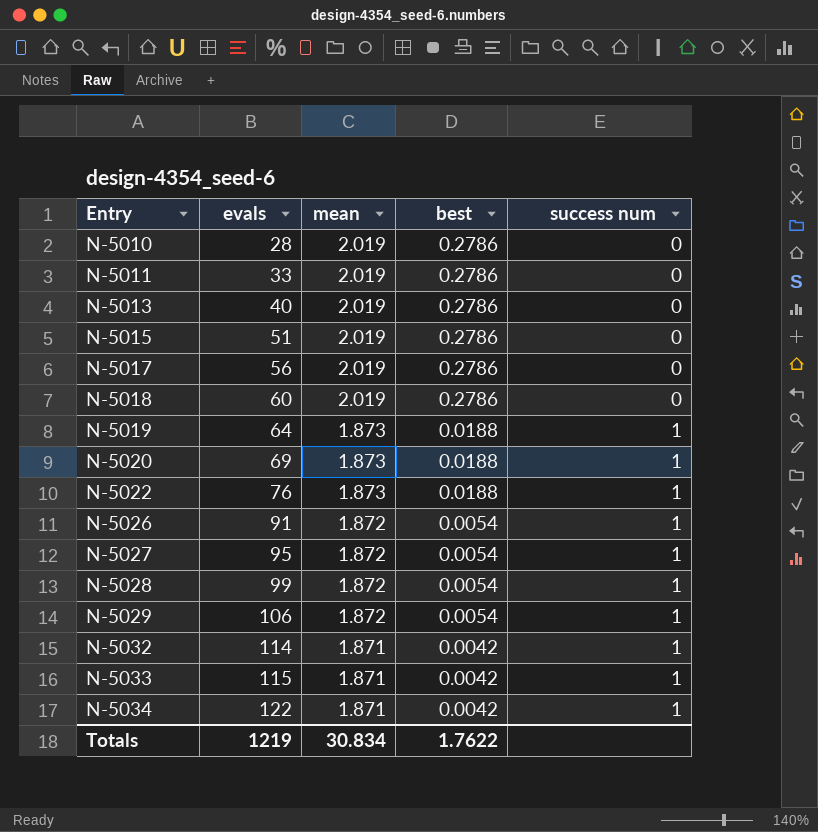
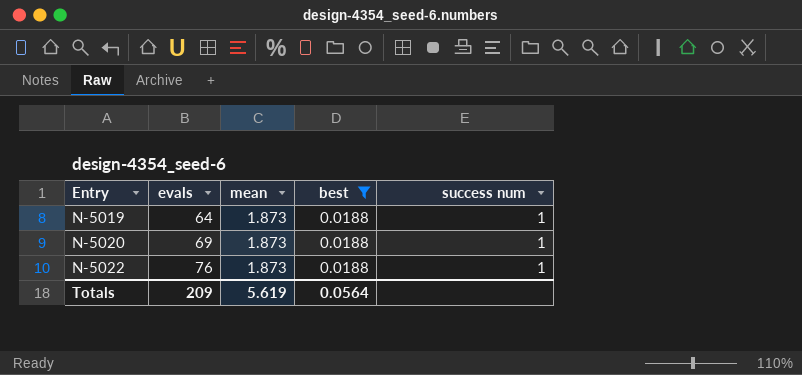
filter: none -> best = 0.0188
Totals | evals: 1219 -> 209
Totals | mean: 30.834 -> 5.619
Totals | best: 1.7622 -> 0.0564

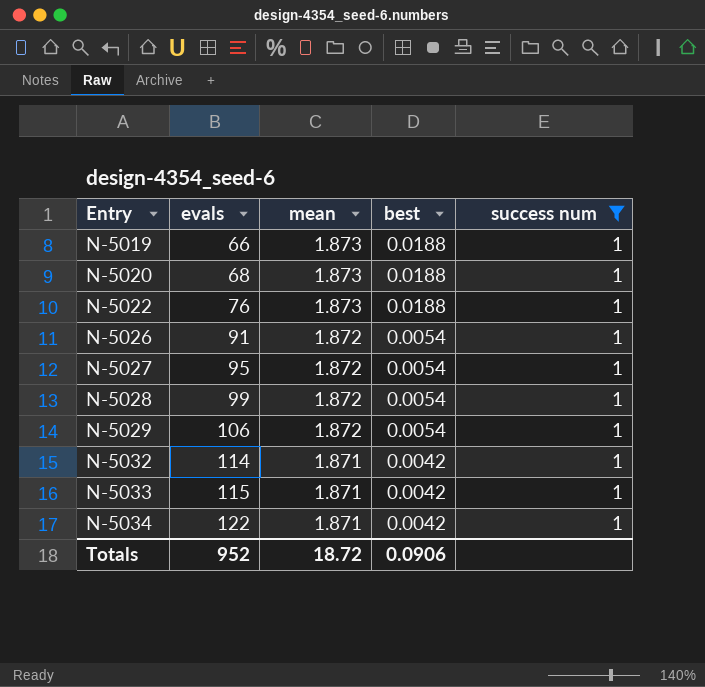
filter: best = 0.0188 -> success num = 1
N-5019 | evals: 64 -> 66
N-5020 | evals: 69 -> 68
Totals | evals: 209 -> 952
Totals | mean: 5.619 -> 18.72
Totals | best: 0.0564 -> 0.0906

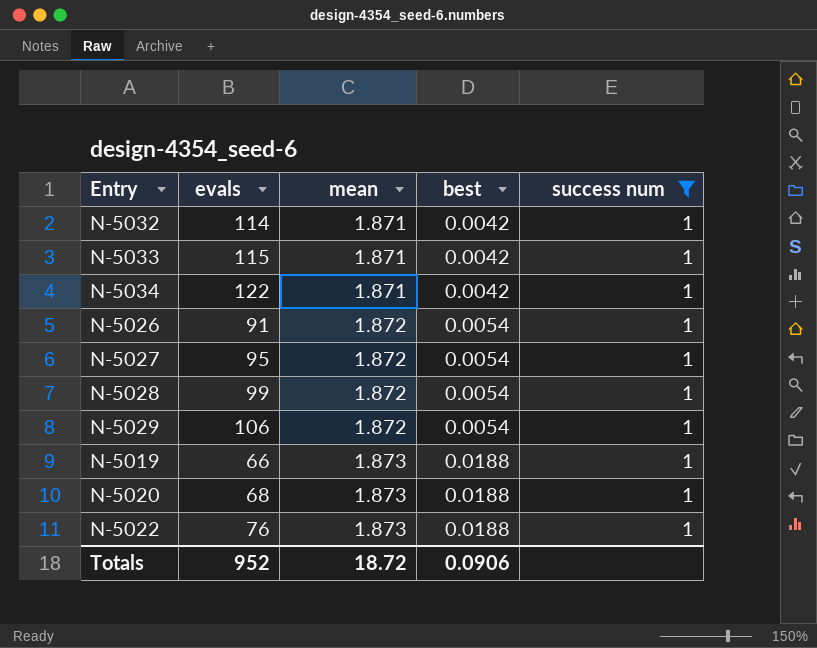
row order: Entry ascending -> mean ascending

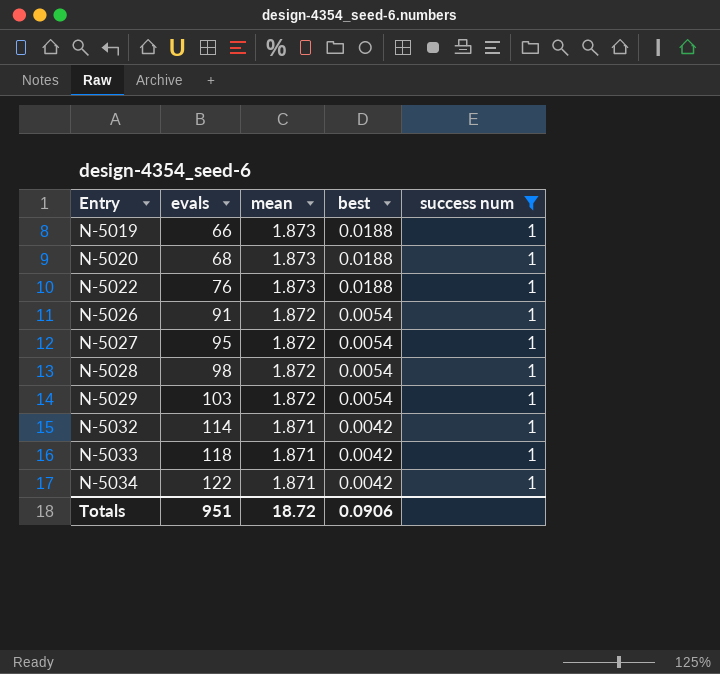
row order: mean ascending -> Entry ascending
N-5028 | evals: 99 -> 98
N-5029 | evals: 106 -> 103
N-5033 | evals: 115 -> 118
Totals | evals: 952 -> 951

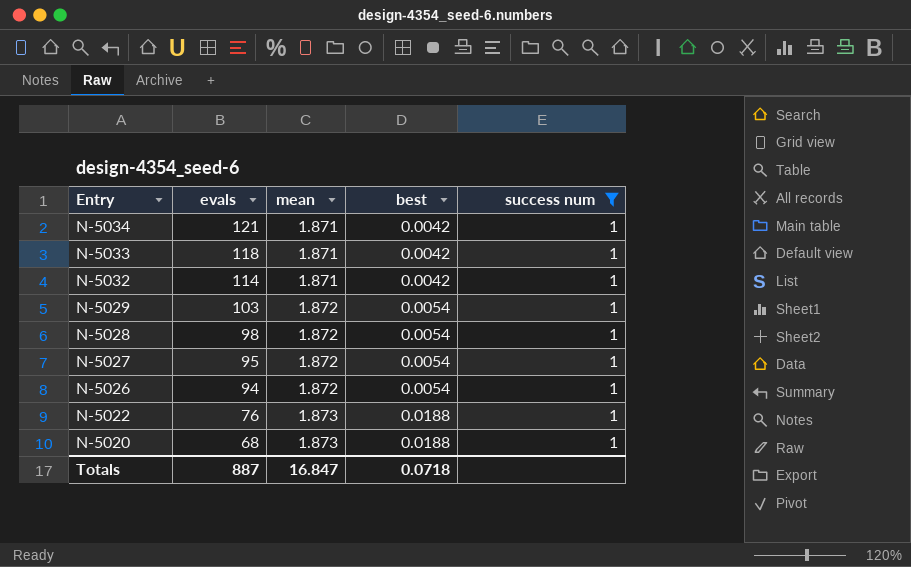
row order: Entry ascending -> Entry descending
row N-5019: 66 | 1.873 | 0.0188 | 1 -> none
N-5034 | evals: 122 -> 121
N-5026 | evals: 91 -> 94
Totals | evals: 951 -> 887
Totals | mean: 18.72 -> 16.847
Totals | best: 0.0906 -> 0.0718

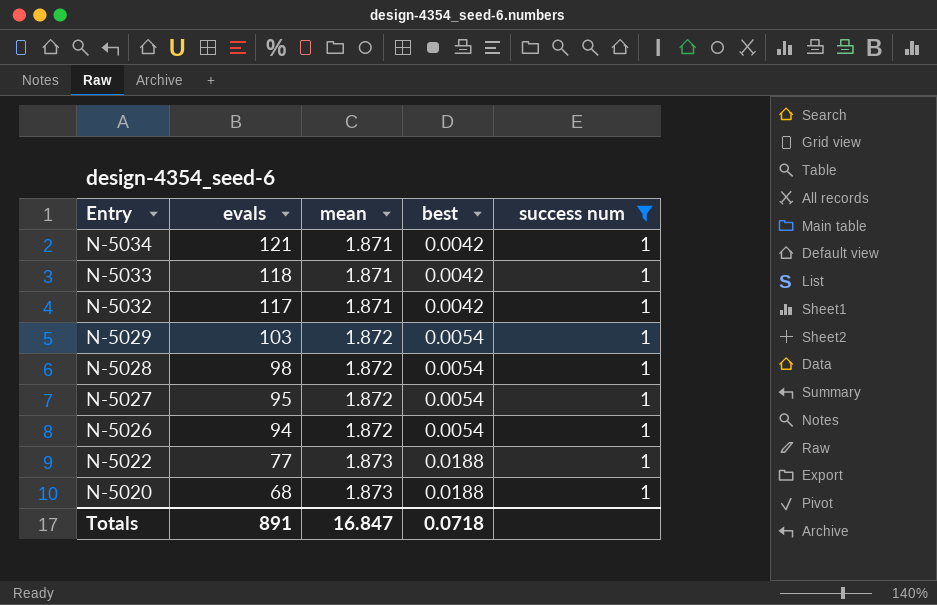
N-5032 | evals: 114 -> 117
N-5022 | evals: 76 -> 77
Totals | evals: 887 -> 891

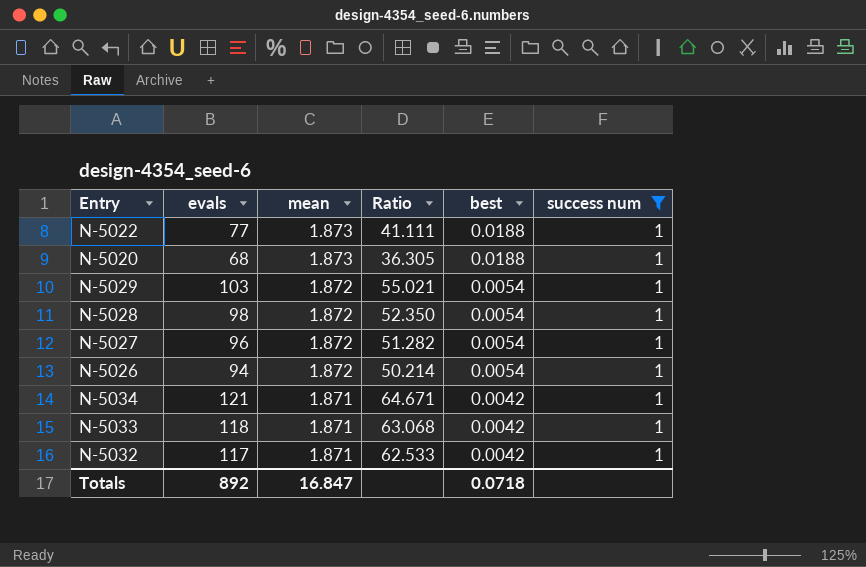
row order: Entry descending -> mean descending
column Ratio | formula: none -> [evals] / [mean]
N-5027 | evals: 95 -> 96
Totals | evals: 891 -> 892

